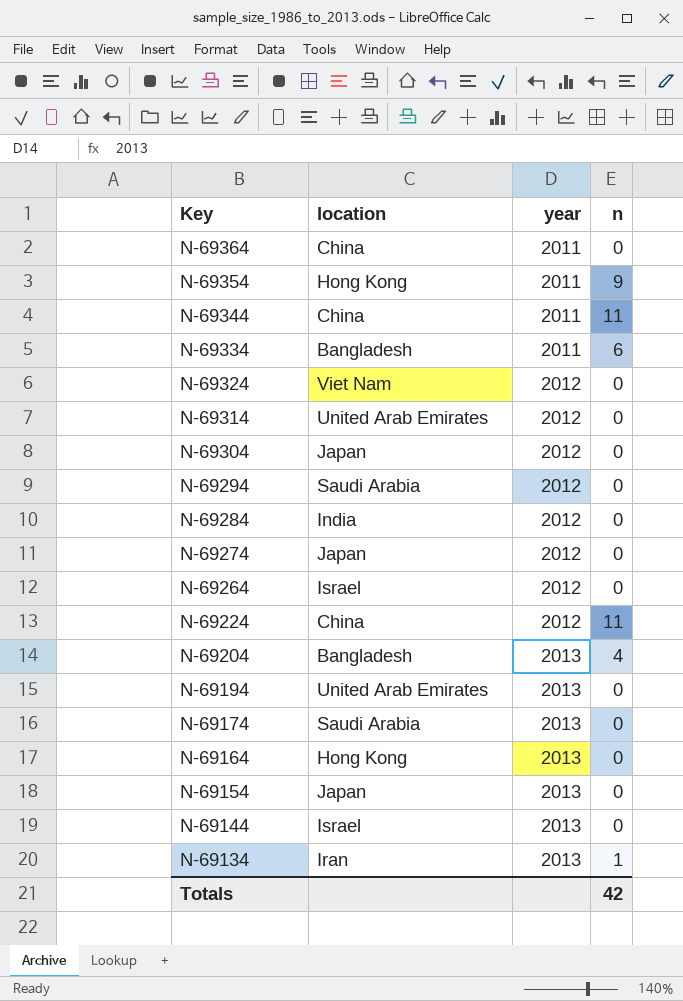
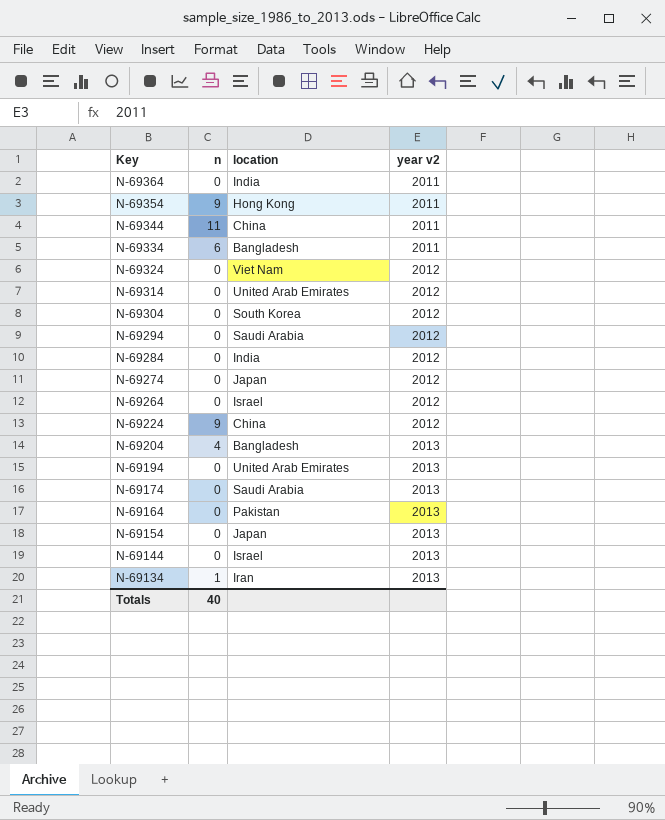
column n | position: 4 -> 2
column name: year -> year v2
N-69364 | location: China -> India
N-69304 | location: Japan -> South Korea
N-69224 | n: 11 -> 9
N-69164 | location: Hong Kong -> Pakistan
Totals | n: 42 -> 40

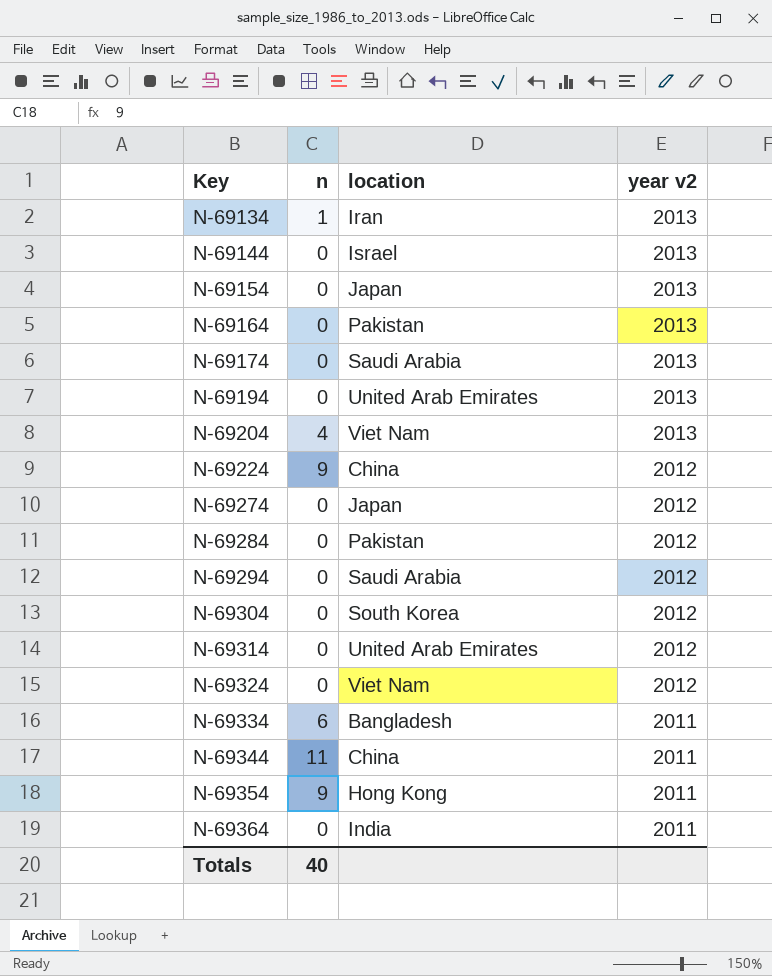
row order: Key descending -> Key ascending
row N-69264: 0 | Israel | 2012 -> none
N-69204 | location: Bangladesh -> Viet Nam
N-69284 | location: India -> Pakistan

